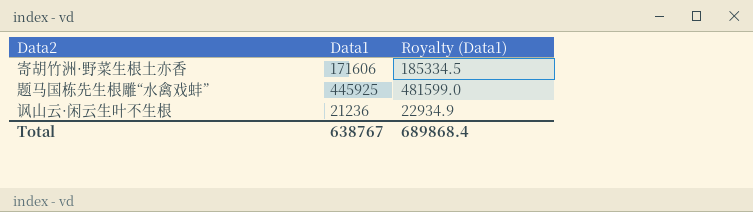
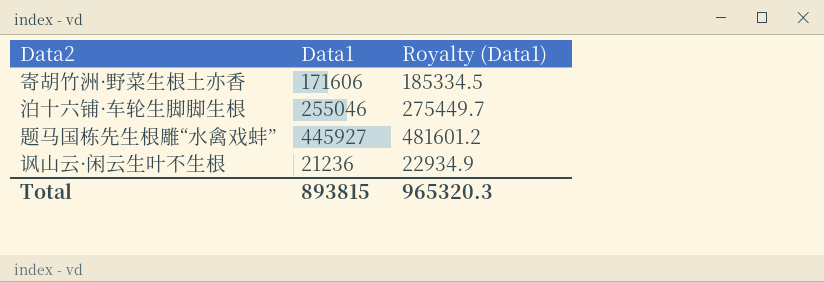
row 泊十六铺·车轮生脚脚生根: none -> 255046 | 275449.7
题马国栋先生根雕“水禽戏蚌” | Data1: 445925 -> 445927
题马国栋先生根雕“水禽戏蚌” | Royalty (Data1): 481599.0 -> 481601.2
Total | Data1: 638767 -> 893815
Total | Royalty (Data1): 689868.4 -> 965320.3

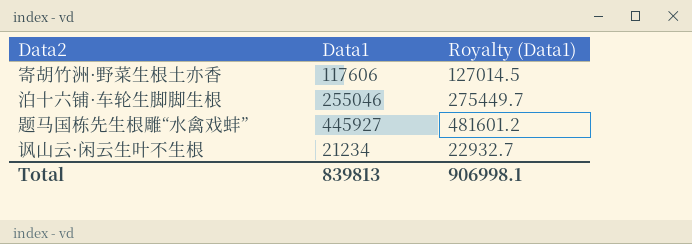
寄胡竹洲·野菜生根土亦香 | Data1: 171606 -> 117606
寄胡竹洲·野菜生根土亦香 | Royalty (Data1): 185334.5 -> 127014.5
讽山云·闲云生叶不生根 | Data1: 21236 -> 21234
讽山云·闲云生叶不生根 | Royalty (Data1): 22934.9 -> 22932.7
Total | Data1: 893815 -> 839813
Total | Royalty (Data1): 965320.3 -> 906998.1

